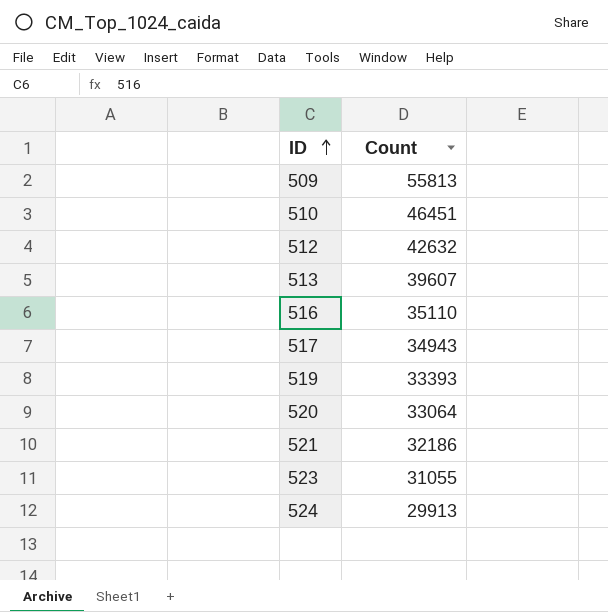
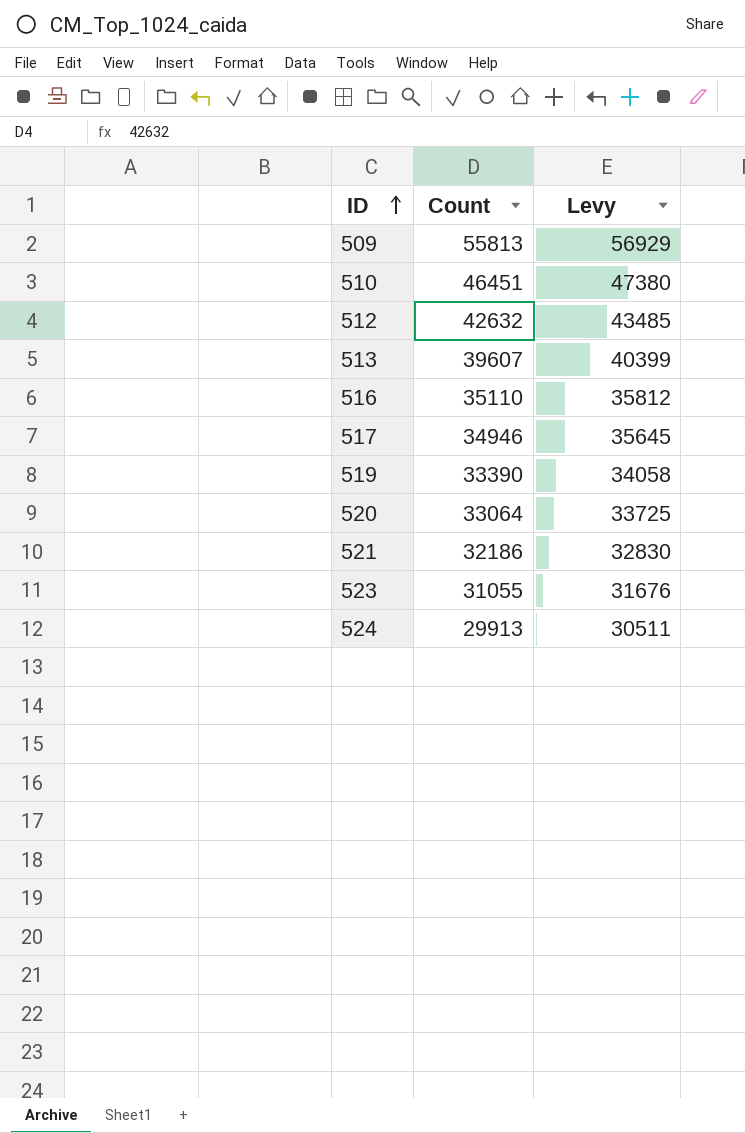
column Levy | formula: none -> [Count] * 1.02
517 | Count: 34943 -> 34946
519 | Count: 33393 -> 33390

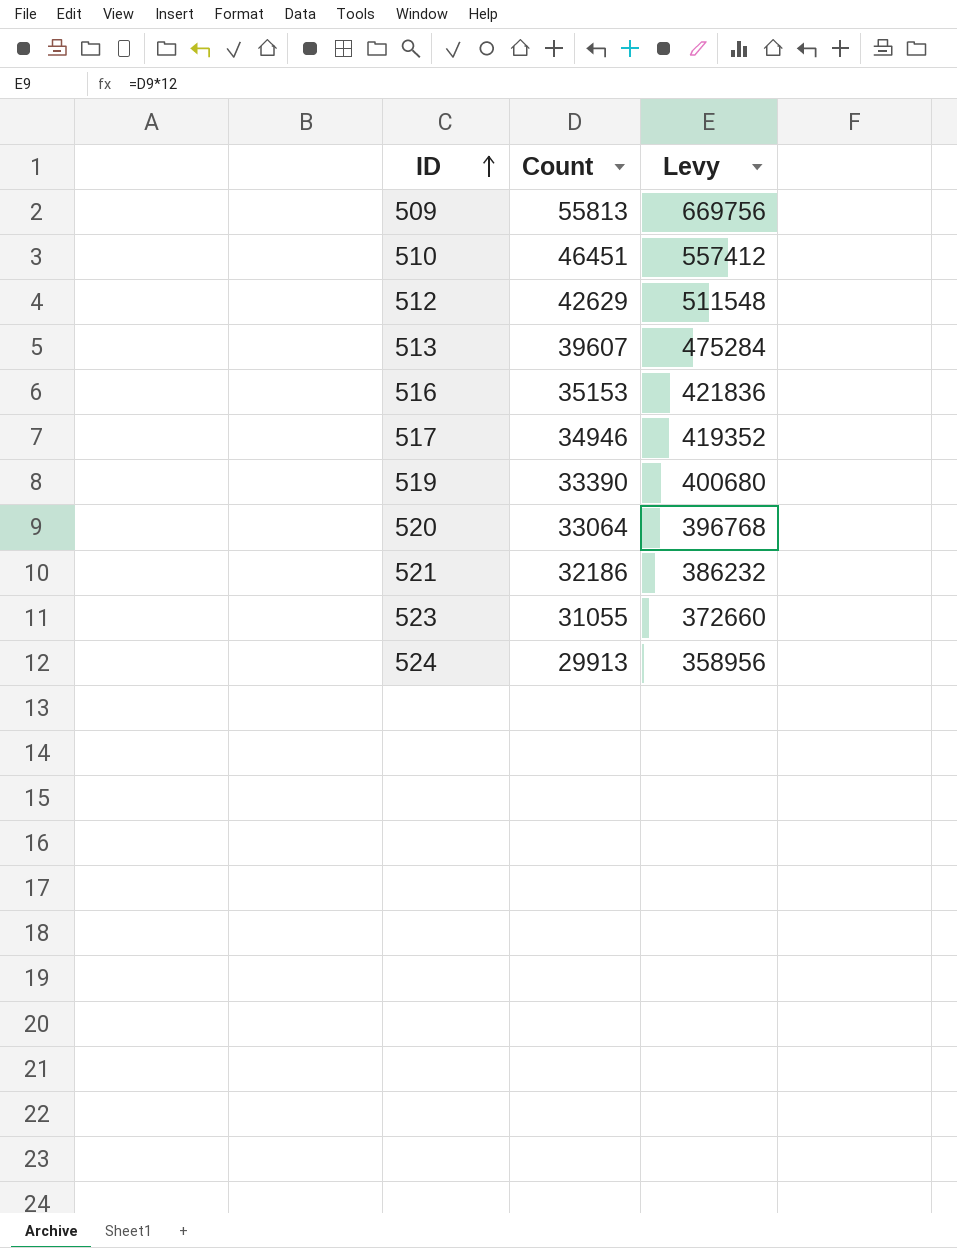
column Levy | formula: [Count] * 1.02 -> [Count] * 12
512 | Count: 42632 -> 42629
516 | Count: 35110 -> 35153

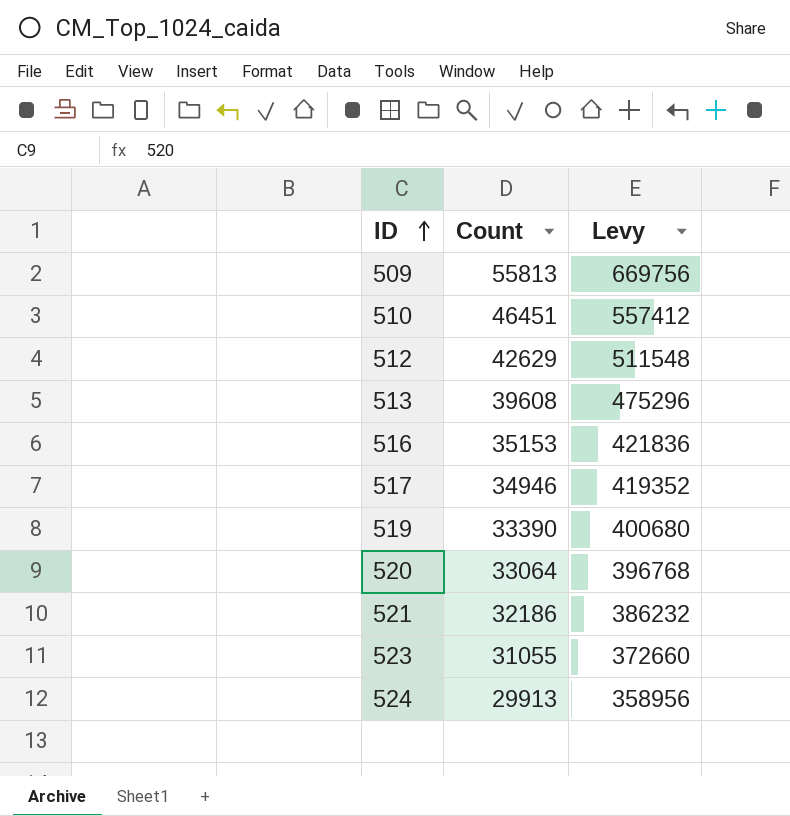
513 | Count: 39607 -> 39608
513 | Levy: 475284 -> 475296

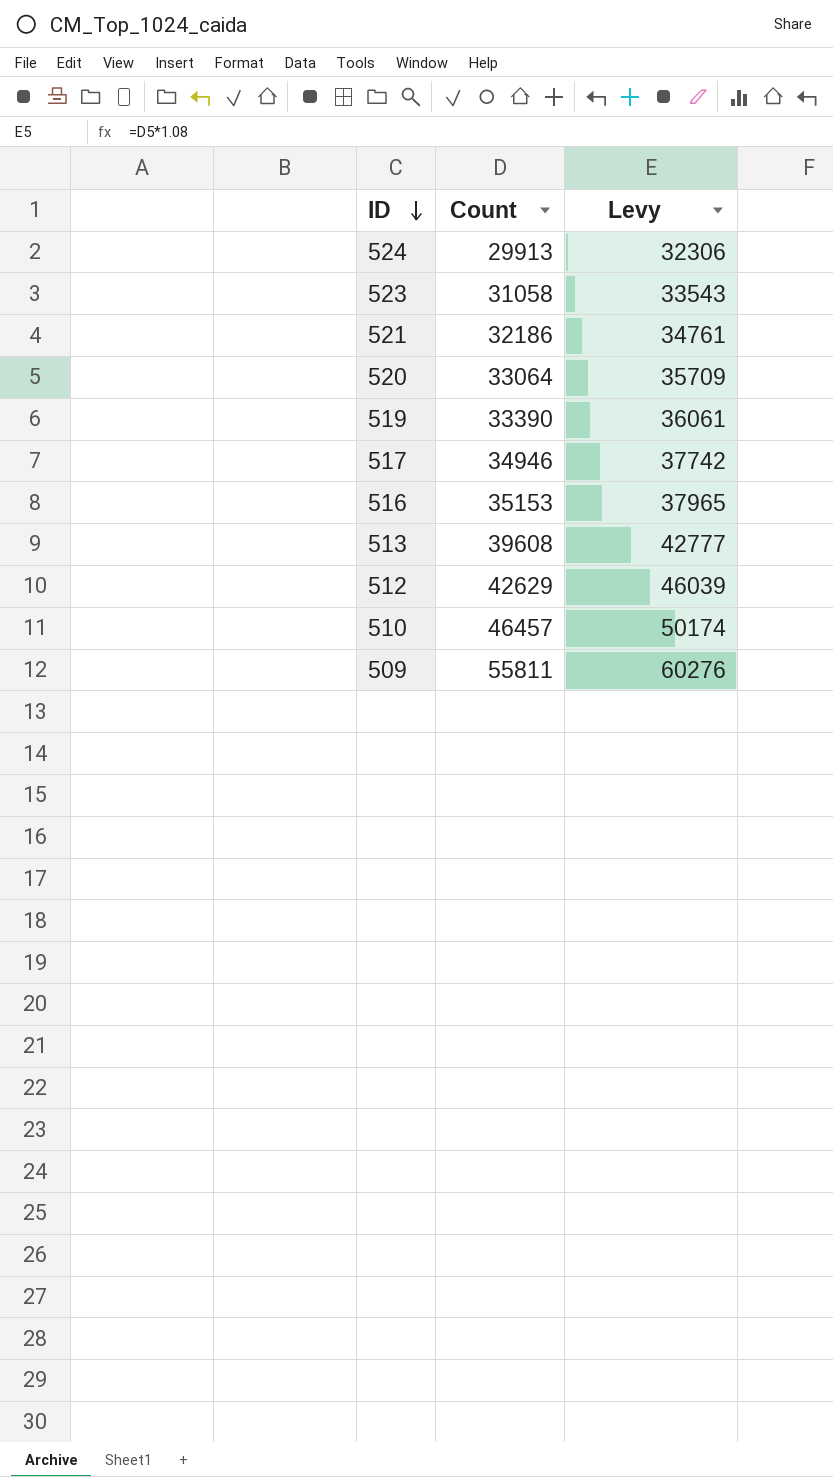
row order: ID ascending -> ID descending
column Levy | formula: [Count] * 12 -> [Count] * 1.08
523 | Count: 31055 -> 31058
510 | Count: 46451 -> 46457
509 | Count: 55813 -> 55811

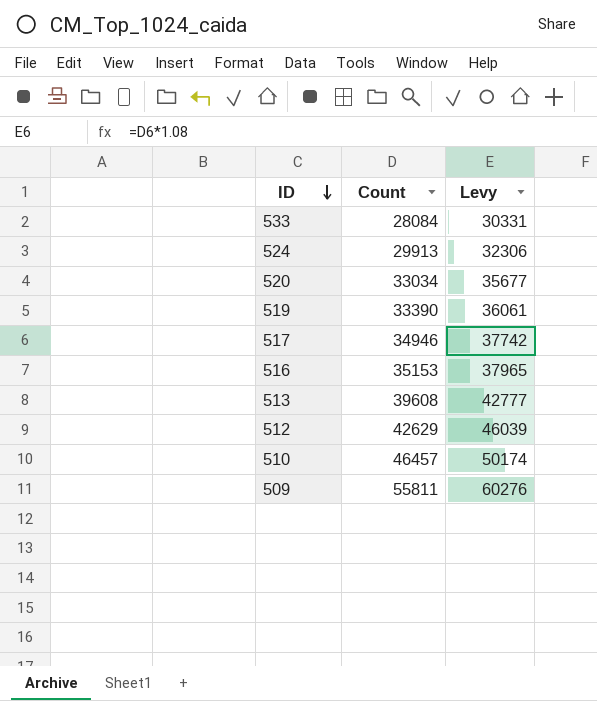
row 523: 31058 | 33543 -> none
row 521: 32186 | 34761 -> none
row 533: none -> 28084 | 30331
520 | Count: 33064 -> 33034
520 | Levy: 35709 -> 35677

